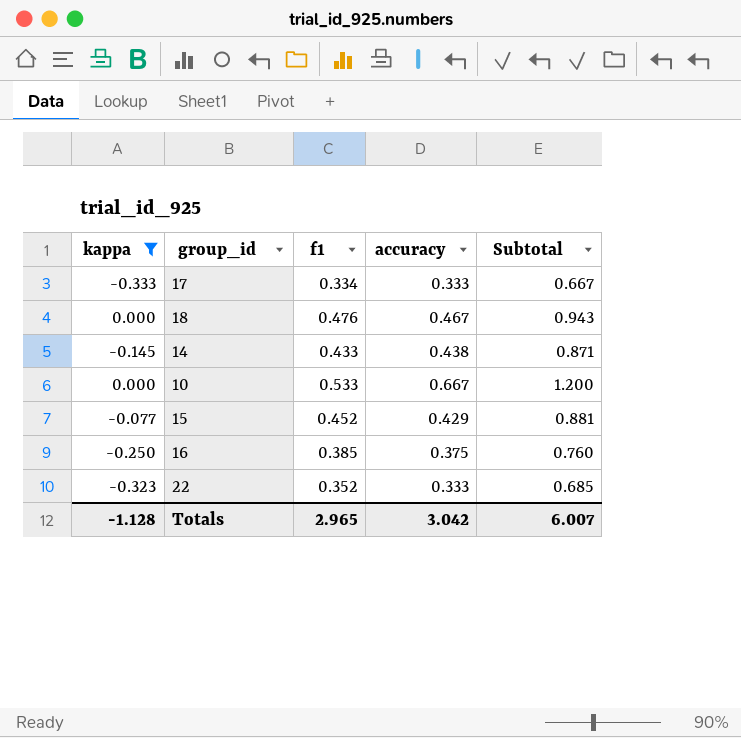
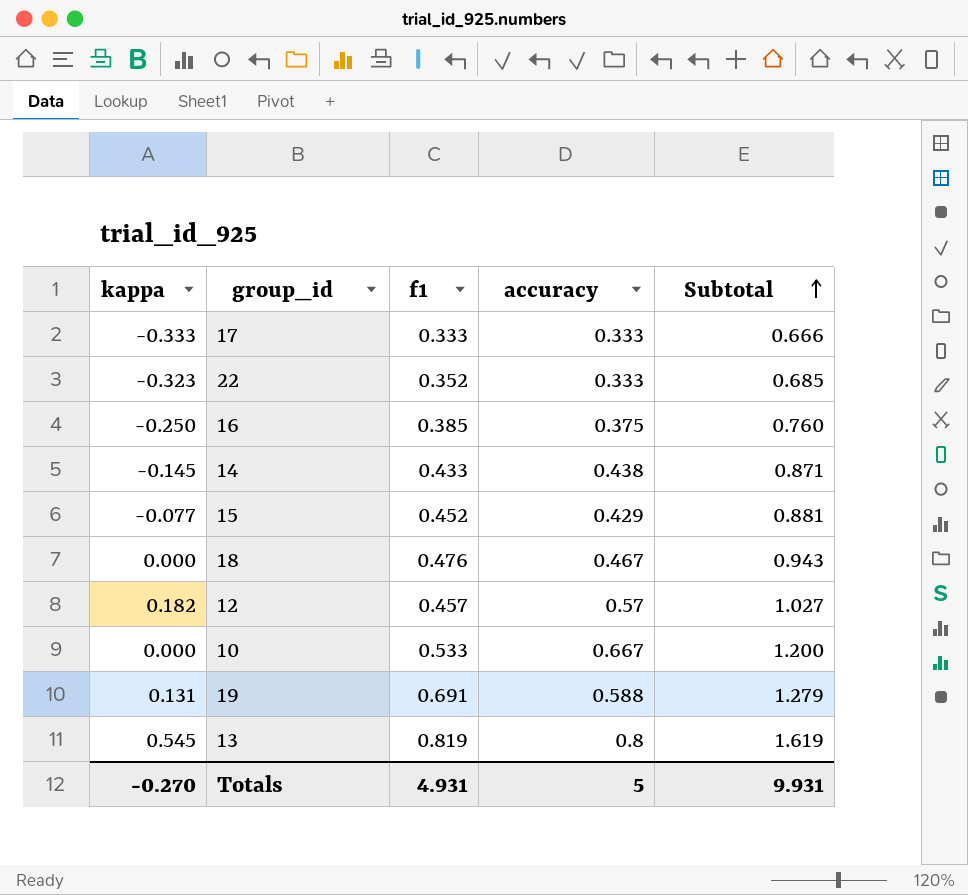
filter: kappa <= 0.000 -> none
row order: none -> Subtotal ascending
17 | f1: 0.334 -> 0.333
17 | Subtotal: 0.667 -> 0.666
Totals | kappa: -1.128 -> -0.270
Totals | f1: 2.965 -> 4.931
Totals | accuracy: 3.042 -> 5
Totals | Subtotal: 6.007 -> 9.931

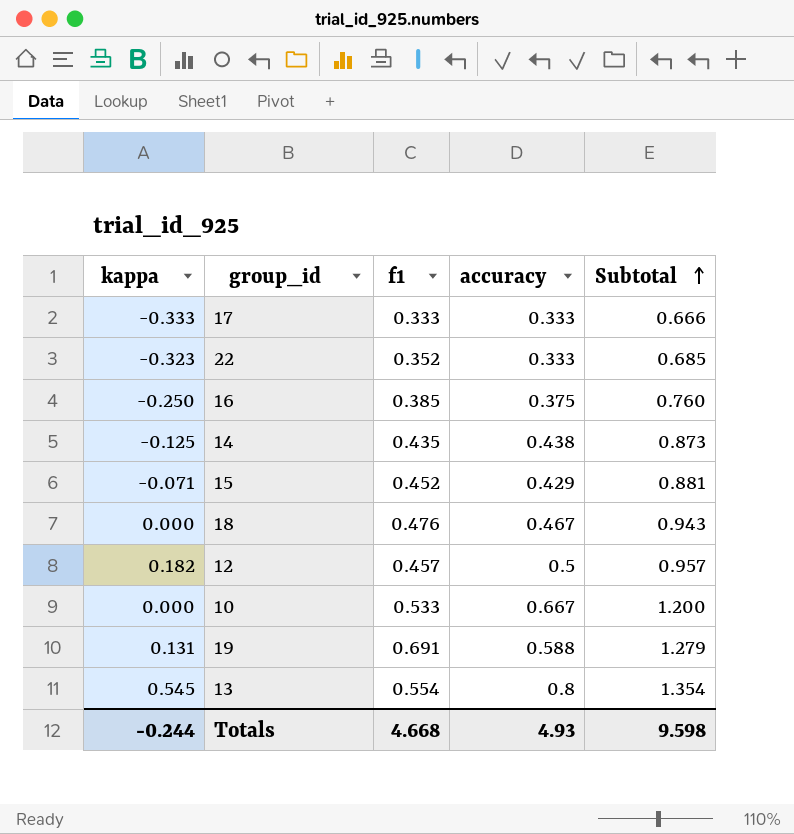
14 | kappa: -0.145 -> -0.125
14 | f1: 0.433 -> 0.435
14 | Subtotal: 0.871 -> 0.873
15 | kappa: -0.077 -> -0.071
12 | accuracy: 0.57 -> 0.5
12 | Subtotal: 1.027 -> 0.957
13 | f1: 0.819 -> 0.554
13 | Subtotal: 1.619 -> 1.354
Totals | kappa: -0.270 -> -0.244
Totals | f1: 4.931 -> 4.668
Totals | accuracy: 5 -> 4.93
Totals | Subtotal: 9.931 -> 9.598

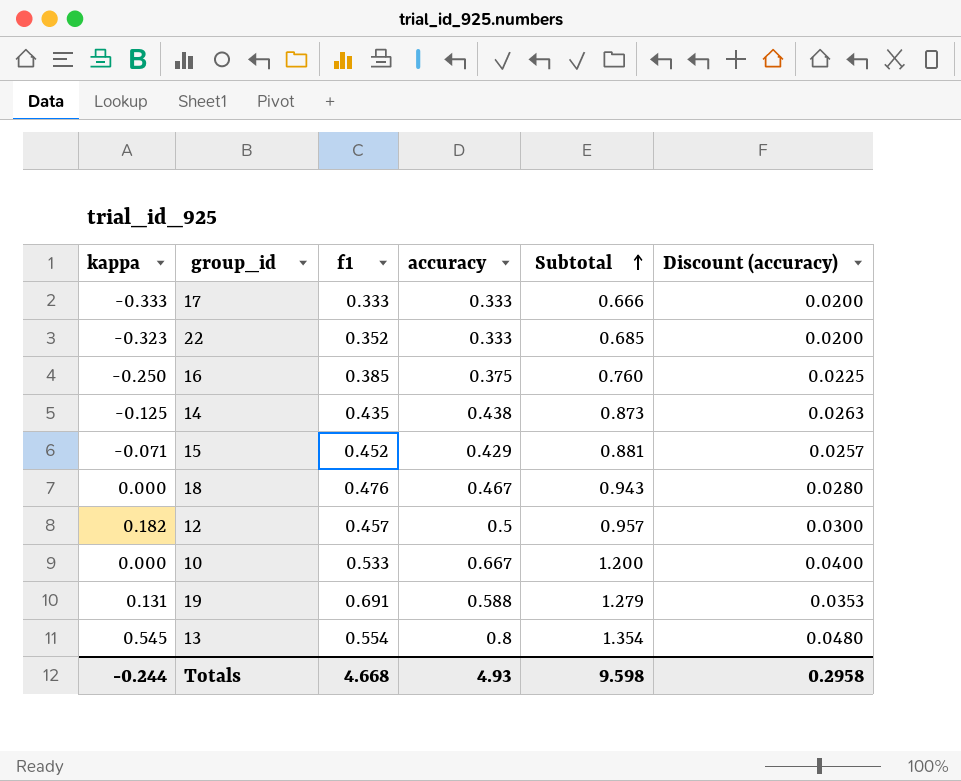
column Discount (accuracy) | formula: none -> [accuracy] * 0.06

